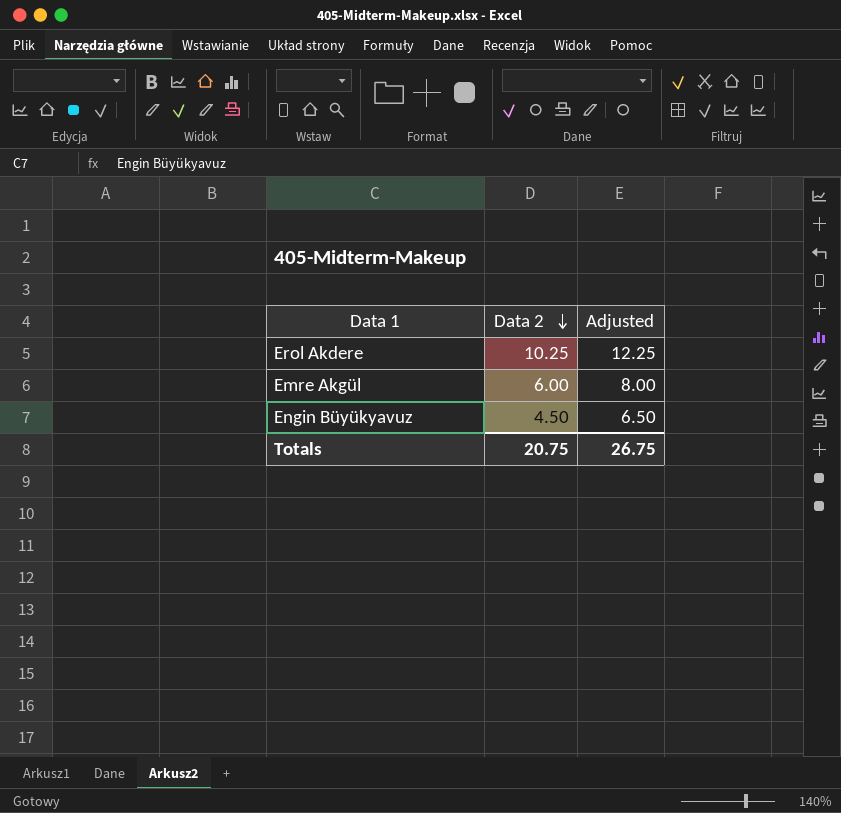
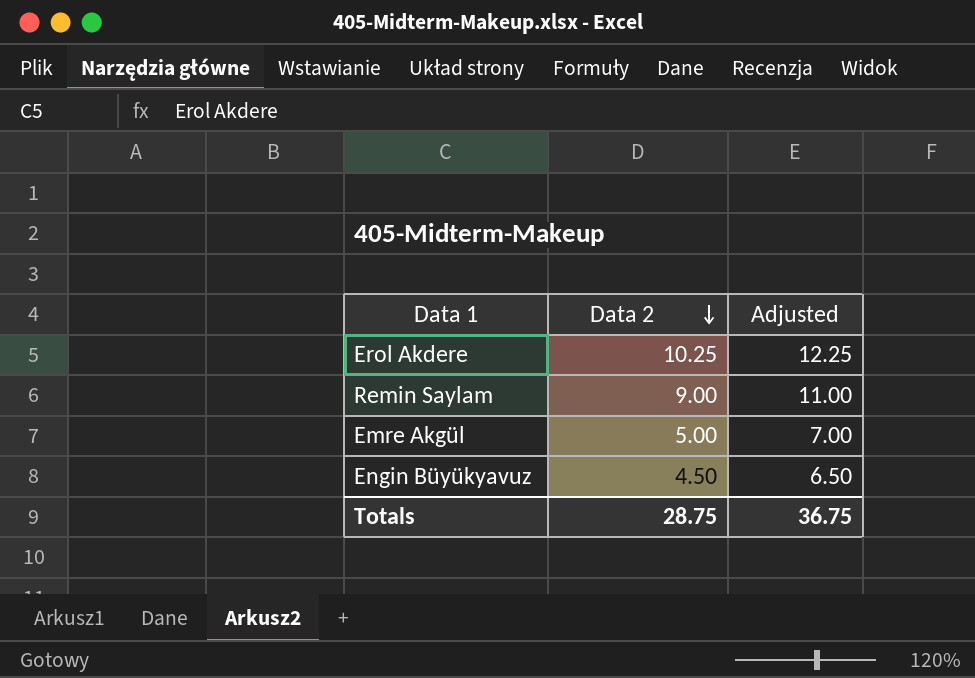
row Remin Saylam: none -> 9.00 | 11.00
Emre Akgül | Data 2: 6.00 -> 5.00
Emre Akgül | Adjusted: 8.00 -> 7.00
Totals | Data 2: 20.75 -> 28.75
Totals | Adjusted: 26.75 -> 36.75

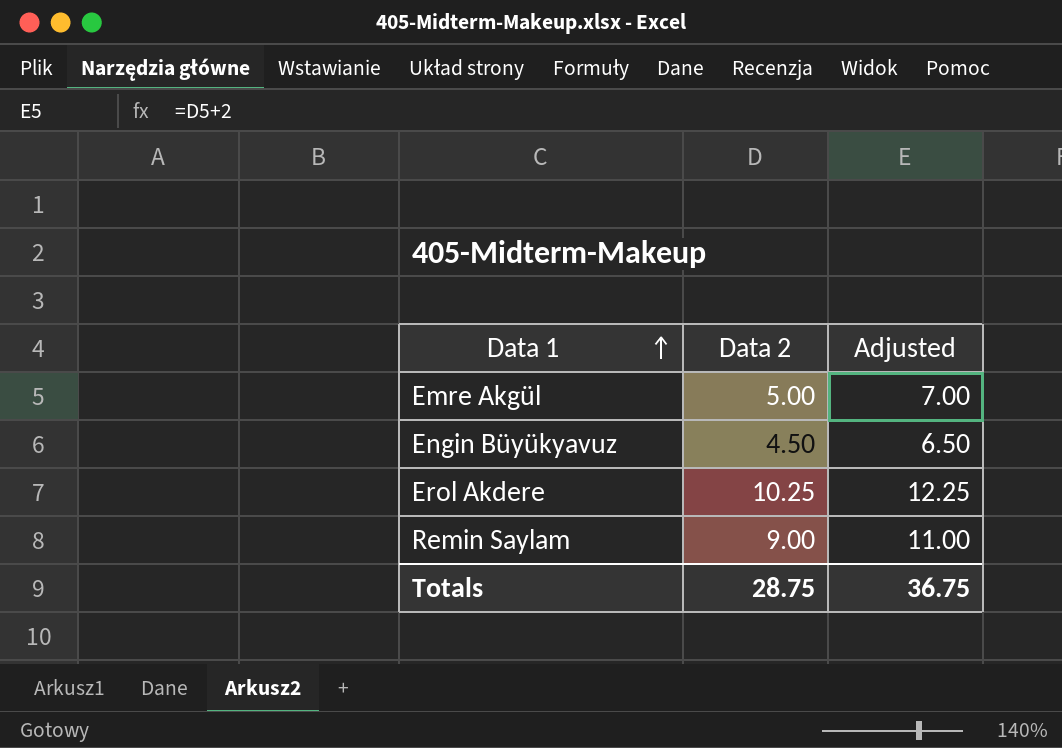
row order: Data 2 descending -> Data 1 ascending

